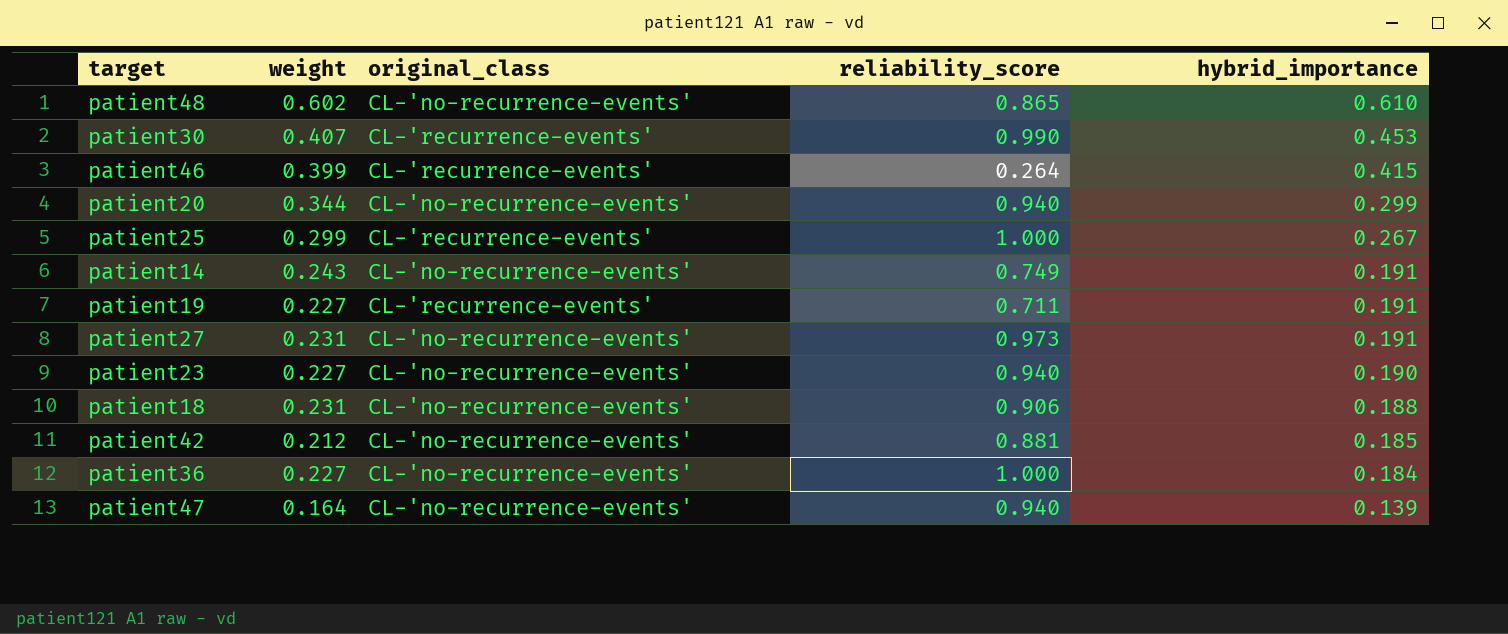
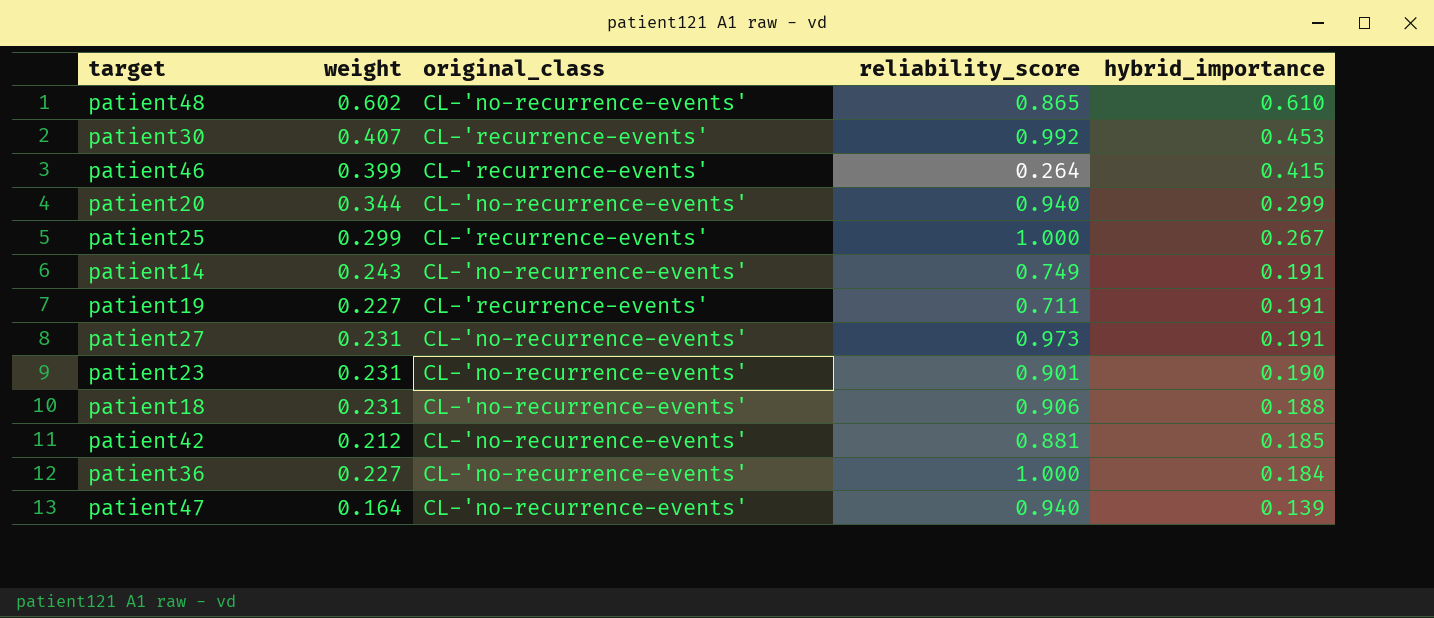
patient30 | reliability_score: 0.990 -> 0.992
patient23 | weight: 0.227 -> 0.231
patient23 | reliability_score: 0.940 -> 0.901

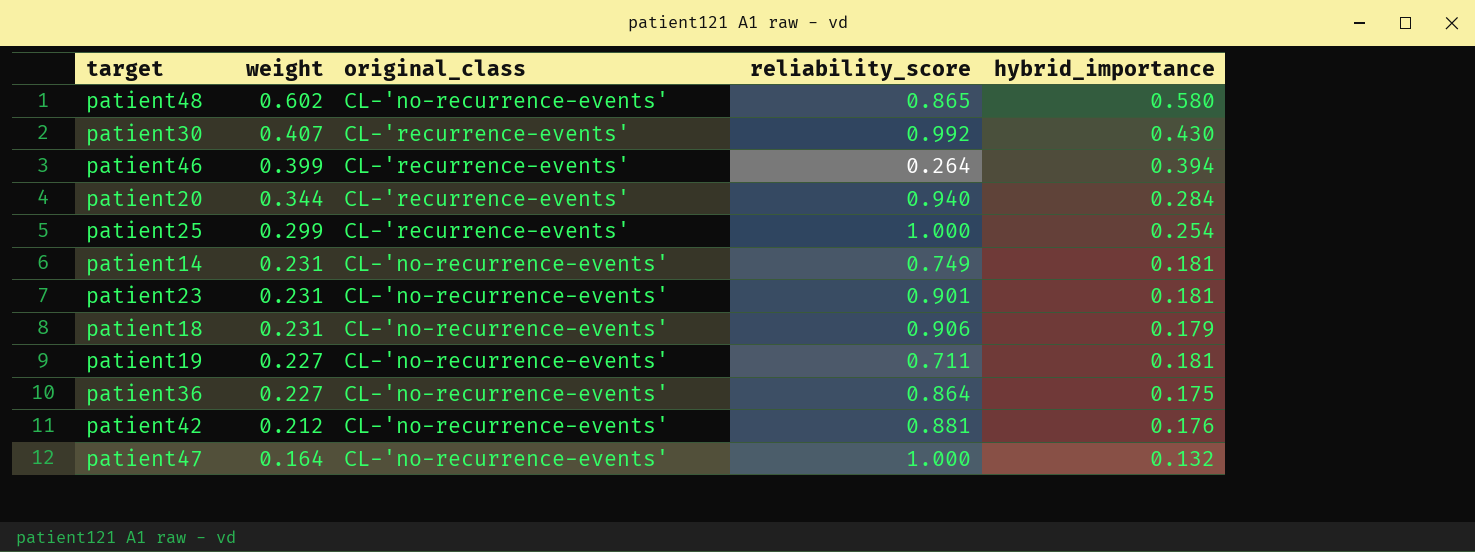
row order: hybrid_importance descending -> weight descending
row patient27: 0.231 | CL-'no-recurrence-events' | 0.973 | 0.191 -> none
patient48 | hybrid_importance: 0.610 -> 0.580
patient30 | hybrid_importance: 0.453 -> 0.430
patient46 | hybrid_importance: 0.415 -> 0.394
patient20 | original_class: CL-'no-recurrence-events' -> CL-'recurrence-events'
patient20 | hybrid_importance: 0.299 -> 0.284
patient25 | hybrid_importance: 0.267 -> 0.254
patient14 | weight: 0.243 -> 0.231
patient14 | hybrid_importance: 0.191 -> 0.181
patient23 | hybrid_importance: 0.190 -> 0.181
patient18 | hybrid_importance: 0.188 -> 0.179
patient19 | original_class: CL-'recurrence-events' -> CL-'no-recurrence-events'
patient19 | hybrid_importance: 0.191 -> 0.181
patient36 | reliability_score: 1.000 -> 0.864
patient36 | hybrid_importance: 0.184 -> 0.175
patient42 | hybrid_importance: 0.185 -> 0.176
patient47 | reliability_score: 0.940 -> 1.000
patient47 | hybrid_importance: 0.139 -> 0.132

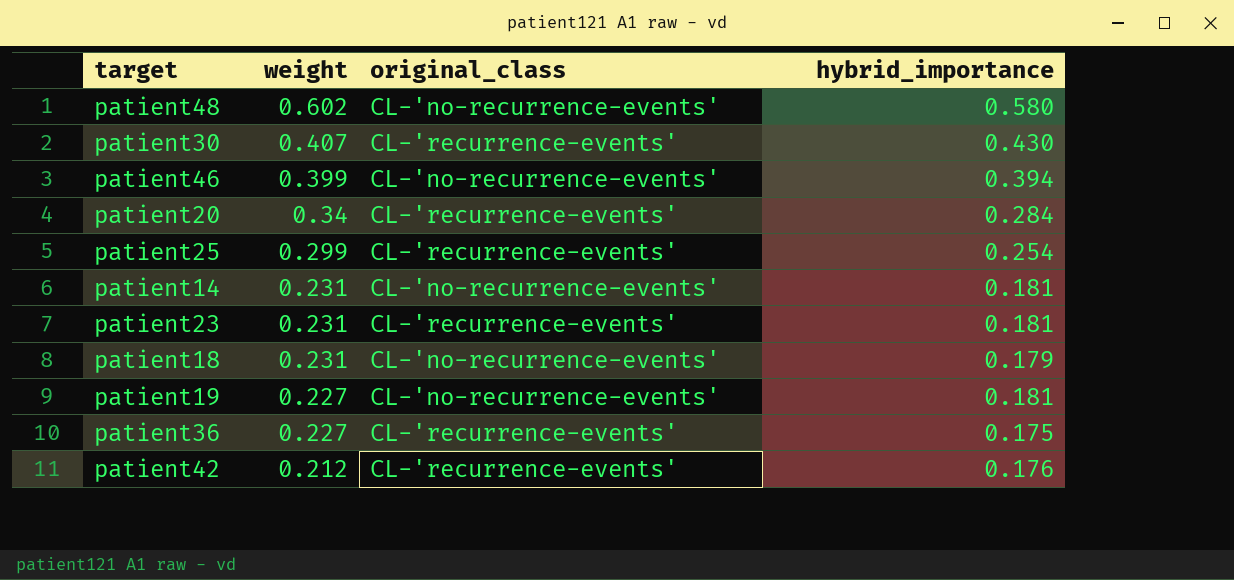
column reliability_score | position: 4 -> none
row patient47: 0.164 | CL-'no-recurrence-events' | 1.000 | 0.132 -> none
patient46 | original_class: CL-'recurrence-events' -> CL-'no-recurrence-events'
patient20 | weight: 0.344 -> 0.34
patient23 | original_class: CL-'no-recurrence-events' -> CL-'recurrence-events'
patient36 | original_class: CL-'no-recurrence-events' -> CL-'recurrence-events'
patient42 | original_class: CL-'no-recurrence-events' -> CL-'recurrence-events'

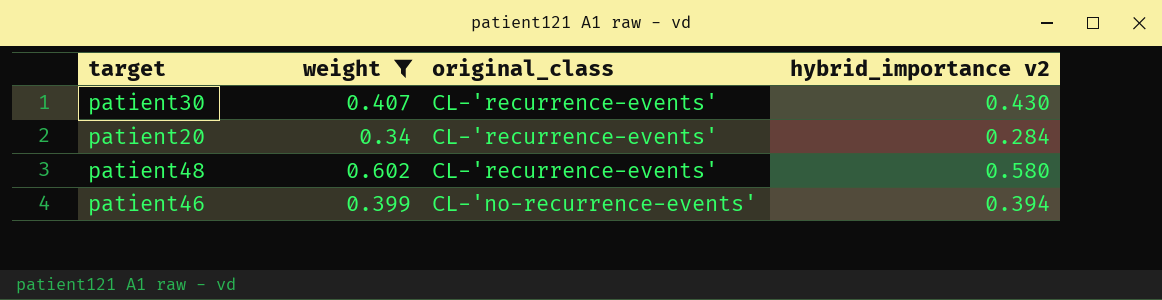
filter: none -> weight >= 0.34
row order: weight descending -> original_class descending
column name: hybrid_importance -> hybrid_importance v2
patient48 | original_class: CL-'no-recurrence-events' -> CL-'recurrence-events'

